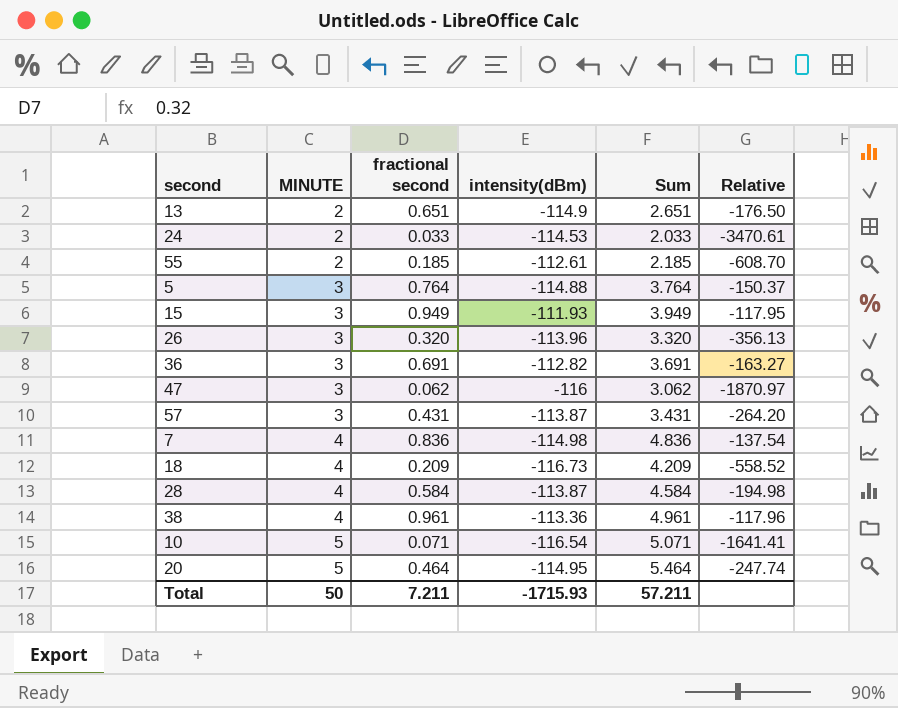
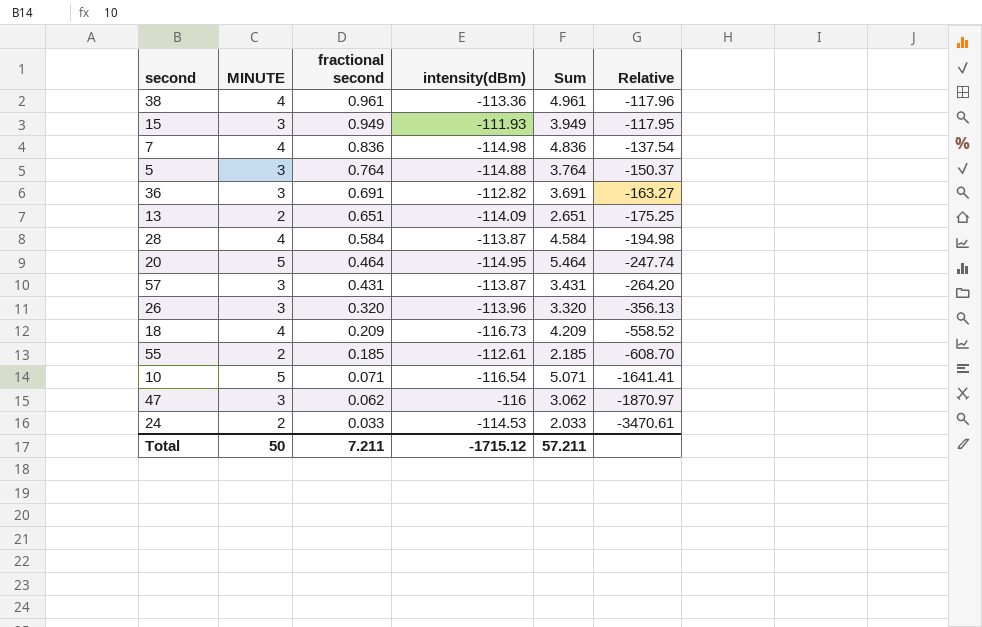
row order: MINUTE ascending -> fractional second descending
13 | intensity(dBm): -114.9 -> -114.09
13 | Relative: -176.50 -> -175.25
Total | intensity(dBm): -1715.93 -> -1715.12

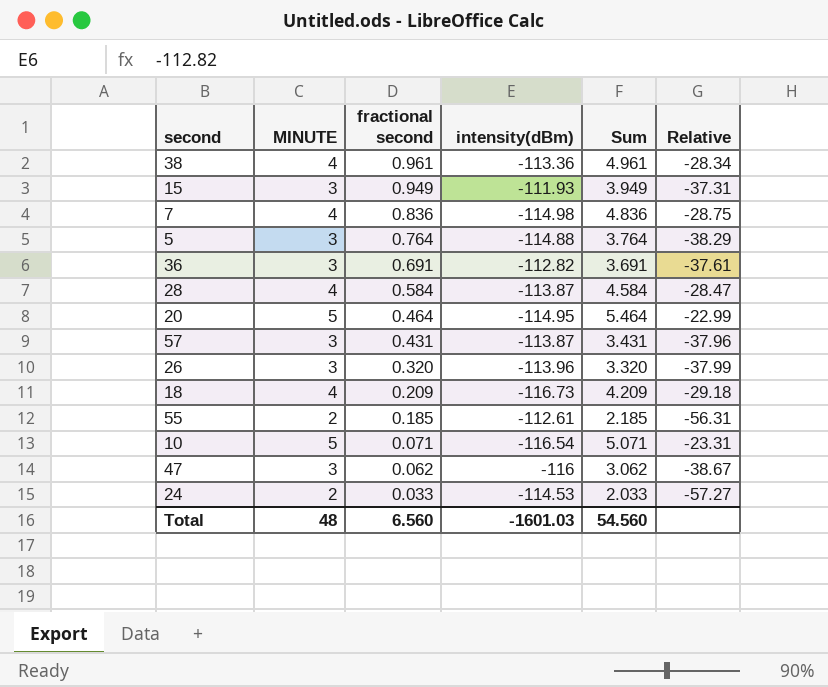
column Relative | formula: [intensity(dBm)] / [fractional second] -> [intensity(dBm)] / [MINUTE]
row 13: 2 | 0.651 | -114.09 | 2.651 | -175.25 -> none
Total | MINUTE: 50 -> 48
Total | fractional second: 7.211 -> 6.560
Total | intensity(dBm): -1715.12 -> -1601.03
Total | Sum: 57.211 -> 54.560

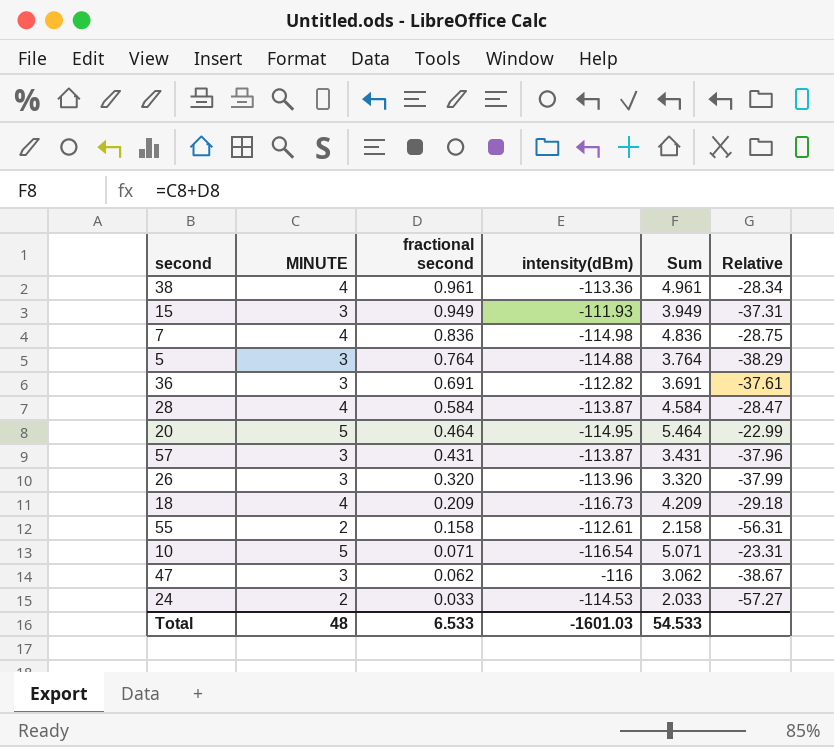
55 | fractional second: 0.185 -> 0.158
55 | Sum: 2.185 -> 2.158
Total | fractional second: 6.560 -> 6.533
Total | Sum: 54.560 -> 54.533

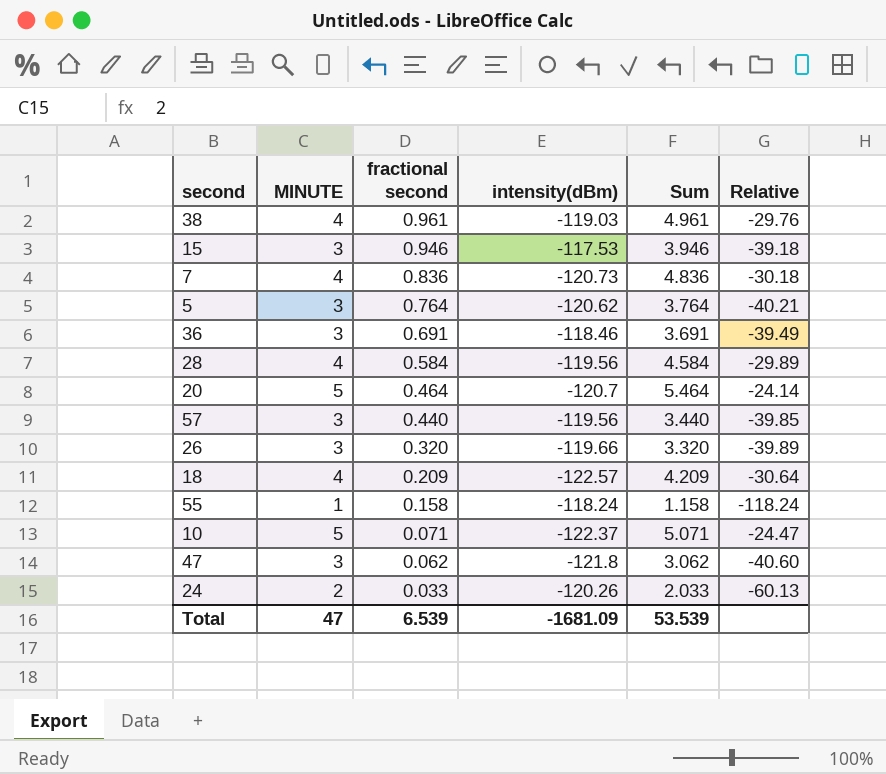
38 | intensity(dBm): -113.36 -> -119.03
38 | Relative: -28.34 -> -29.76
15 | fractional second: 0.949 -> 0.946
15 | intensity(dBm): -111.93 -> -117.53
15 | Sum: 3.949 -> 3.946
15 | Relative: -37.31 -> -39.18
7 | intensity(dBm): -114.98 -> -120.73
7 | Relative: -28.75 -> -30.18
5 | intensity(dBm): -114.88 -> -120.62
5 | Relative: -38.29 -> -40.21
36 | intensity(dBm): -112.82 -> -118.46
36 | Relative: -37.61 -> -39.49
28 | intensity(dBm): -113.87 -> -119.56
28 | Relative: -28.47 -> -29.89
20 | intensity(dBm): -114.95 -> -120.7
20 | Relative: -22.99 -> -24.14
57 | fractional second: 0.431 -> 0.440
57 | intensity(dBm): -113.87 -> -119.56
57 | Sum: 3.431 -> 3.440
57 | Relative: -37.96 -> -39.85
26 | intensity(dBm): -113.96 -> -119.66
26 | Relative: -37.99 -> -39.89
18 | intensity(dBm): -116.73 -> -122.57
18 | Relative: -29.18 -> -30.64
55 | MINUTE: 2 -> 1
55 | intensity(dBm): -112.61 -> -118.24
55 | Sum: 2.158 -> 1.158
55 | Relative: -56.31 -> -118.24
10 | intensity(dBm): -116.54 -> -122.37
10 | Relative: -23.31 -> -24.47
47 | intensity(dBm): -116 -> -121.8
47 | Relative: -38.67 -> -40.60
24 | intensity(dBm): -114.53 -> -120.26
24 | Relative: -57.27 -> -60.13
Total | MINUTE: 48 -> 47
Total | fractional second: 6.533 -> 6.539
Total | intensity(dBm): -1601.03 -> -1681.09
Total | Sum: 54.533 -> 53.539

